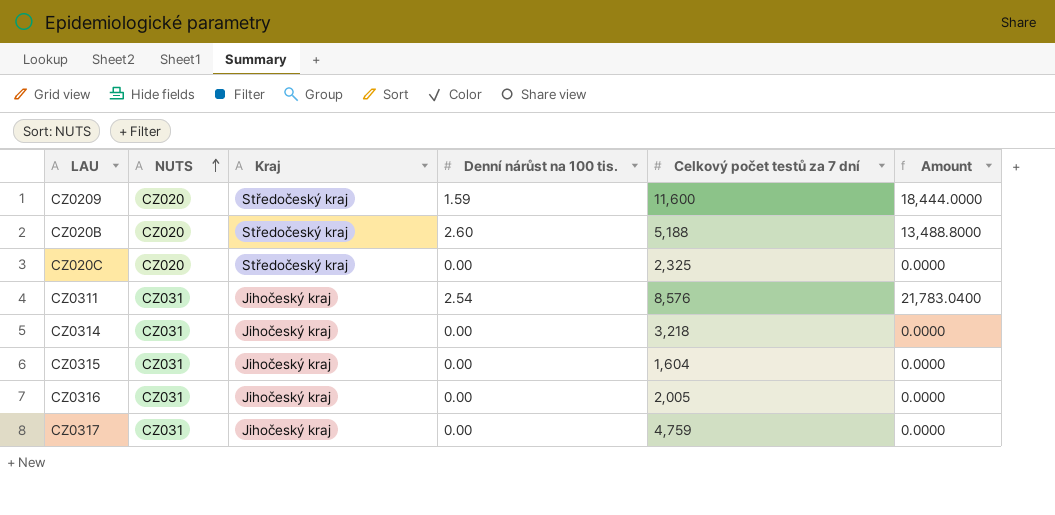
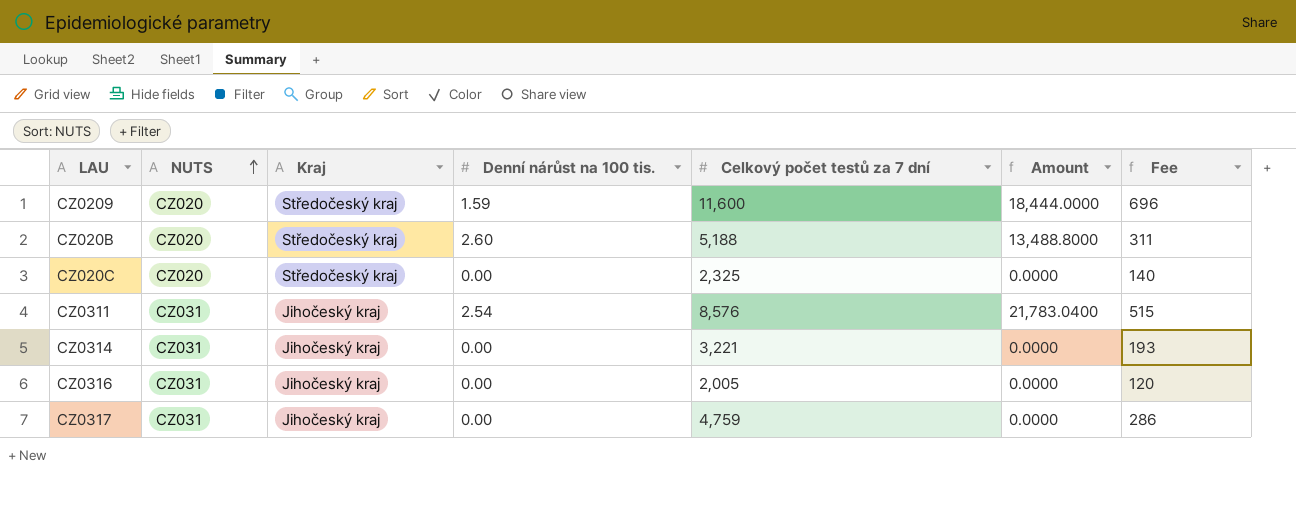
column Fee | formula: none -> [Celkový počet testů za 7 dní] * 0.06
row CZ0315: CZ031 | Jihočeský kraj | 0.00 | 1,604 | 0.0000 -> none
CZ0314 | Celkový počet testů za 7 dní: 3,218 -> 3,221

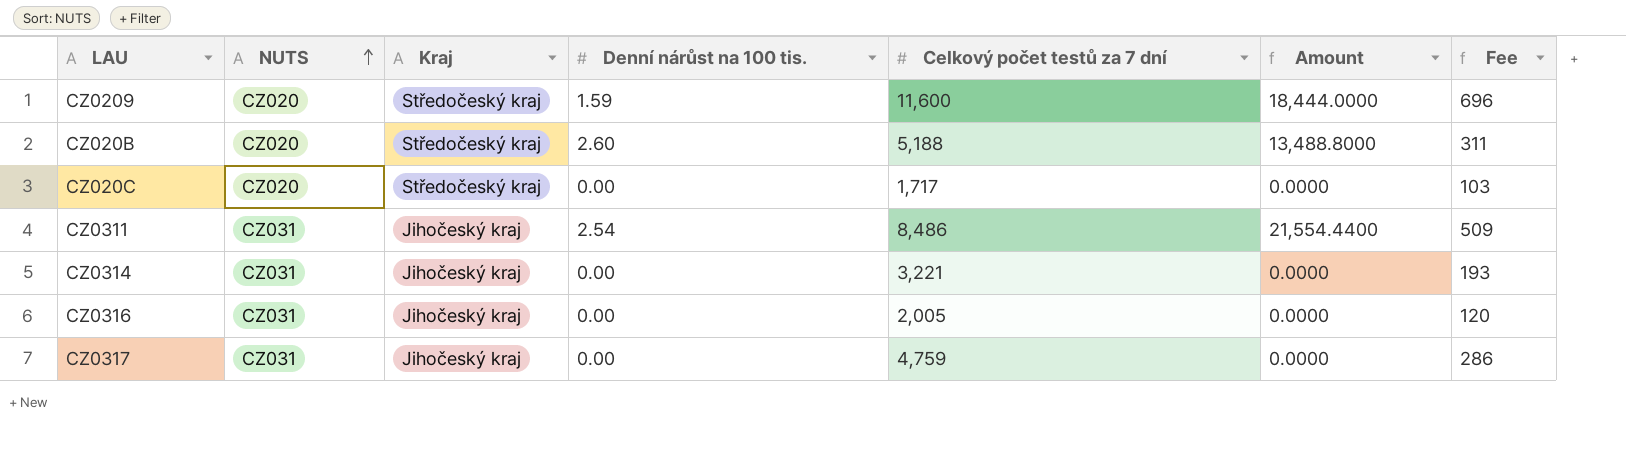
CZ020C | Celkový počet testů za 7 dní: 2,325 -> 1,717
CZ020C | Fee: 140 -> 103
CZ0311 | Celkový počet testů za 7 dní: 8,576 -> 8,486
CZ0311 | Amount: 21,783.0400 -> 21,554.4400
CZ0311 | Fee: 515 -> 509

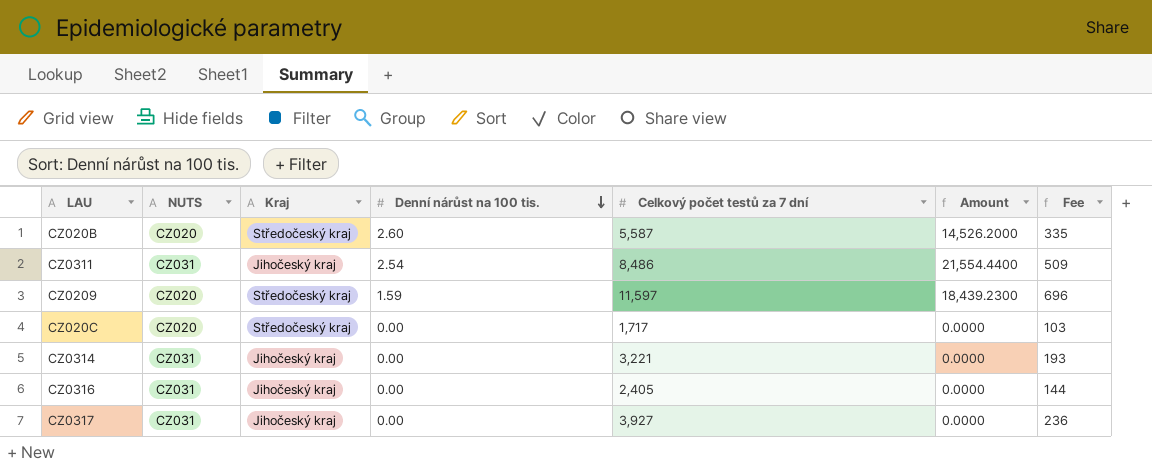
row order: NUTS ascending -> Denní nárůst na 100 tis. descending
CZ020B | Celkový počet testů za 7 dní: 5,188 -> 5,587
CZ020B | Amount: 13,488.8000 -> 14,526.2000
CZ020B | Fee: 311 -> 335
CZ0209 | Celkový počet testů za 7 dní: 11,600 -> 11,597
CZ0209 | Amount: 18,444.0000 -> 18,439.2300
CZ0316 | Celkový počet testů za 7 dní: 2,005 -> 2,405
CZ0316 | Fee: 120 -> 144
CZ0317 | Celkový počet testů za 7 dní: 4,759 -> 3,927
CZ0317 | Fee: 286 -> 236

